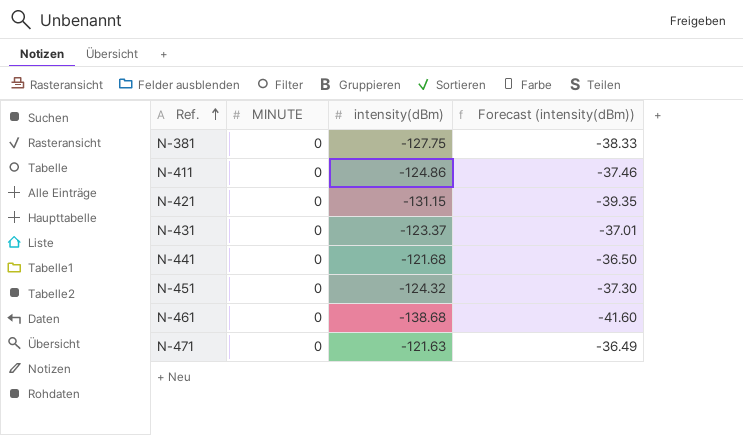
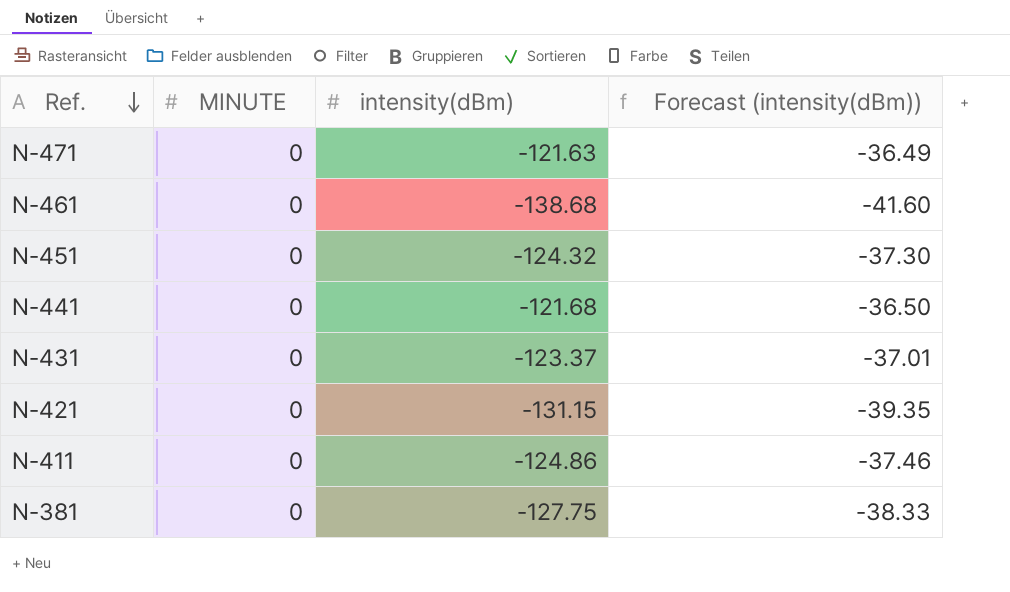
row order: Ref. ascending -> Ref. descending

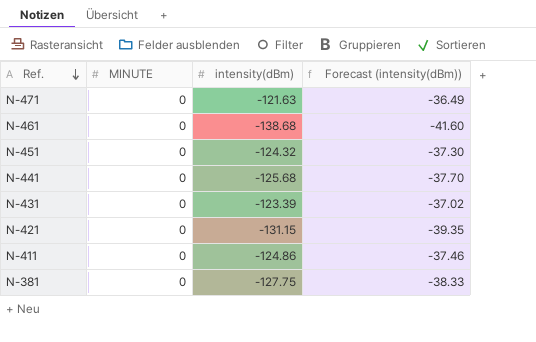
N-441 | intensity(dBm): -121.68 -> -125.68
N-441 | Forecast (intensity(dBm)): -36.50 -> -37.70
N-431 | intensity(dBm): -123.37 -> -123.39
N-431 | Forecast (intensity(dBm)): -37.01 -> -37.02

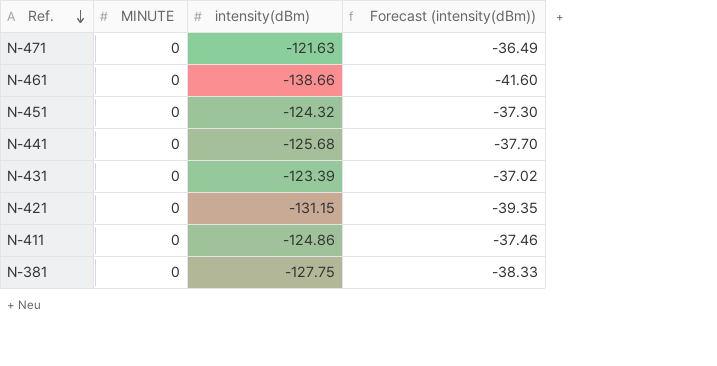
N-461 | intensity(dBm): -138.68 -> -138.66

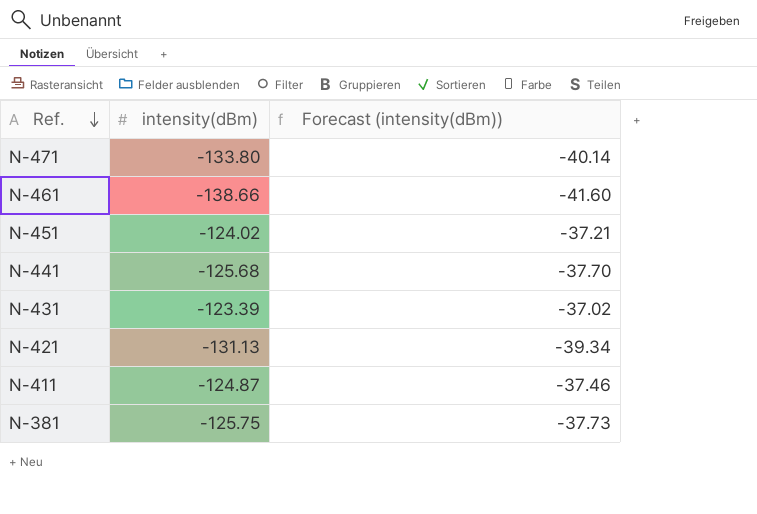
column MINUTE | position: 2 -> none
N-471 | intensity(dBm): -121.63 -> -133.80
N-471 | Forecast (intensity(dBm)): -36.49 -> -40.14
N-451 | intensity(dBm): -124.32 -> -124.02
N-451 | Forecast (intensity(dBm)): -37.30 -> -37.21
N-421 | intensity(dBm): -131.15 -> -131.13
N-421 | Forecast (intensity(dBm)): -39.35 -> -39.34
N-411 | intensity(dBm): -124.86 -> -124.87
N-381 | intensity(dBm): -127.75 -> -125.75
N-381 | Forecast (intensity(dBm)): -38.33 -> -37.73

